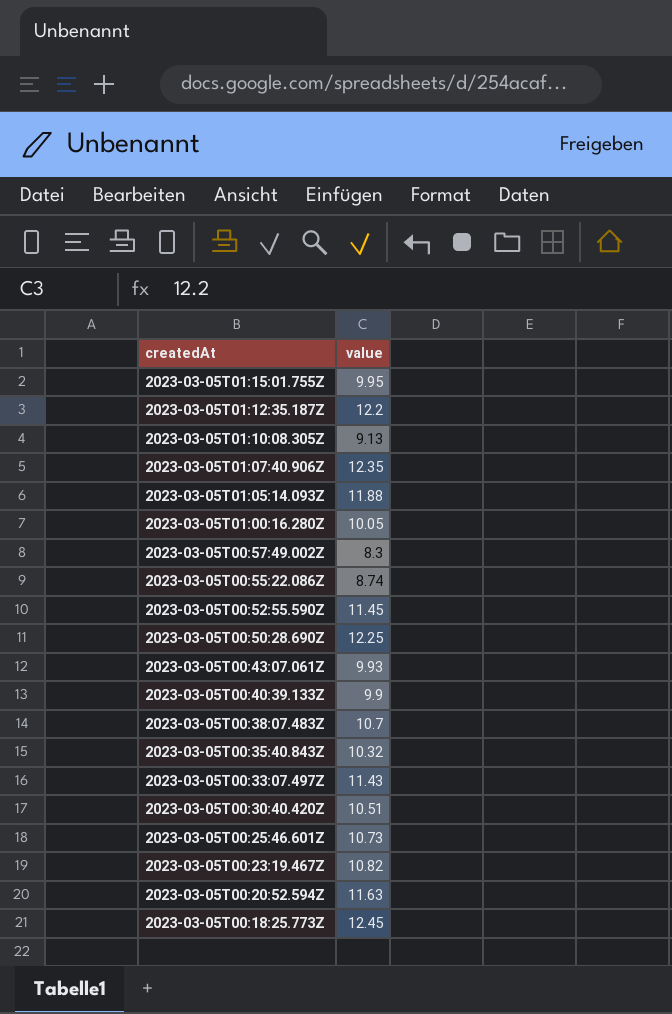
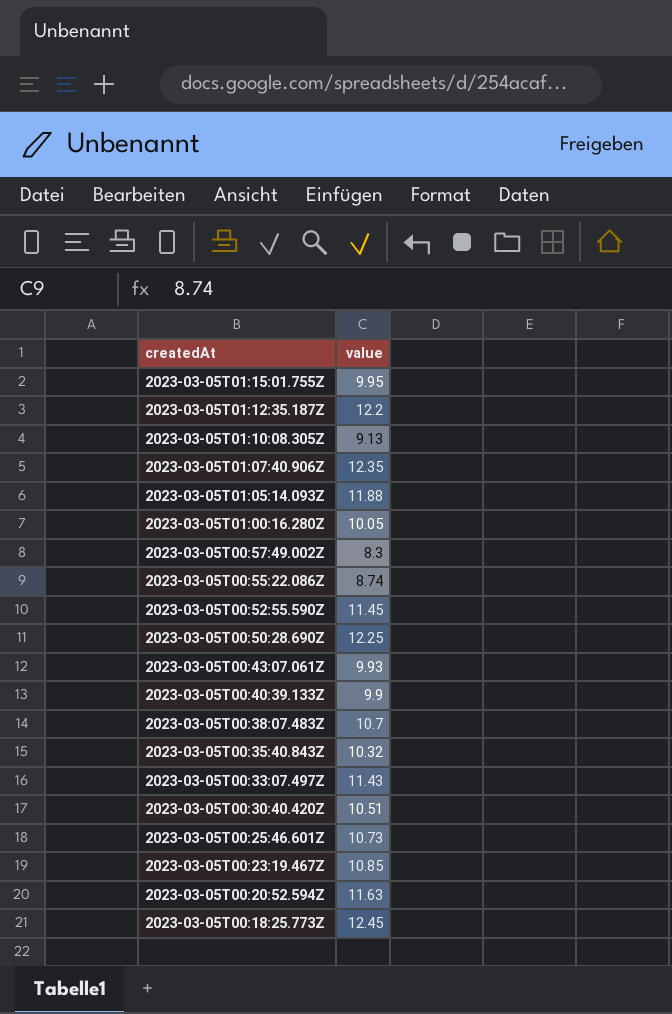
2023-03-05T00:23:19.467Z | value: 10.82 -> 10.85

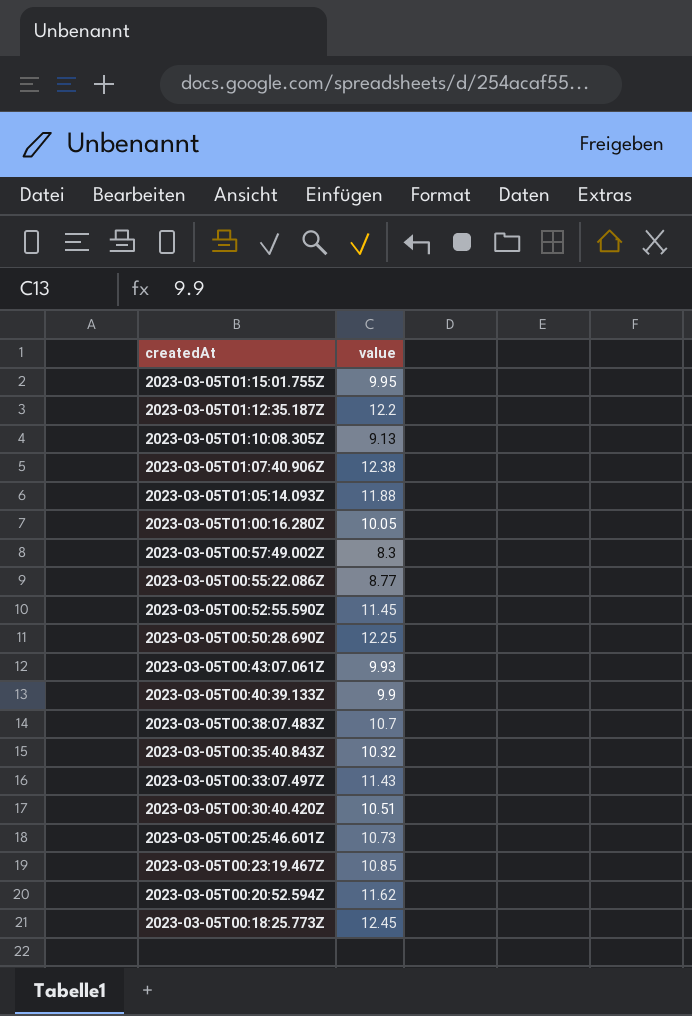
2023-03-05T01:07:40.906Z | value: 12.35 -> 12.38
2023-03-05T00:55:22.086Z | value: 8.74 -> 8.77
2023-03-05T00:20:52.594Z | value: 11.63 -> 11.62

